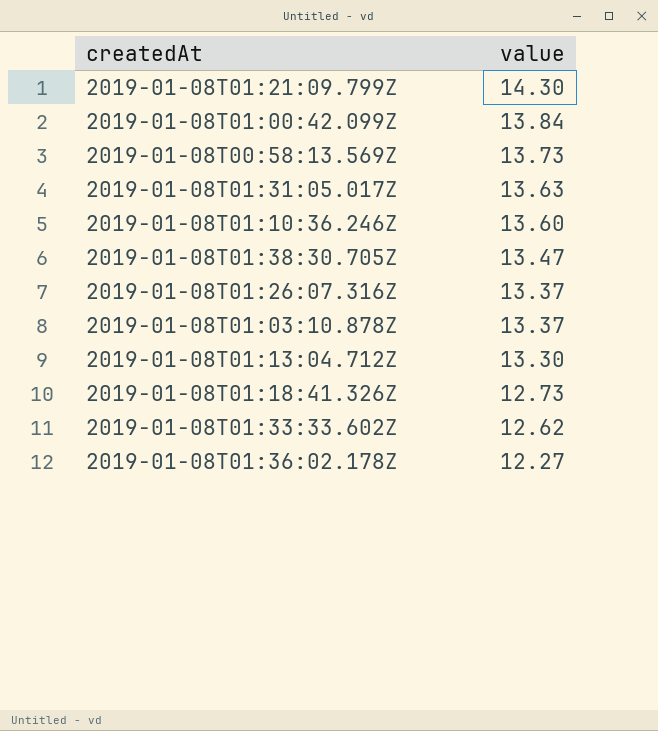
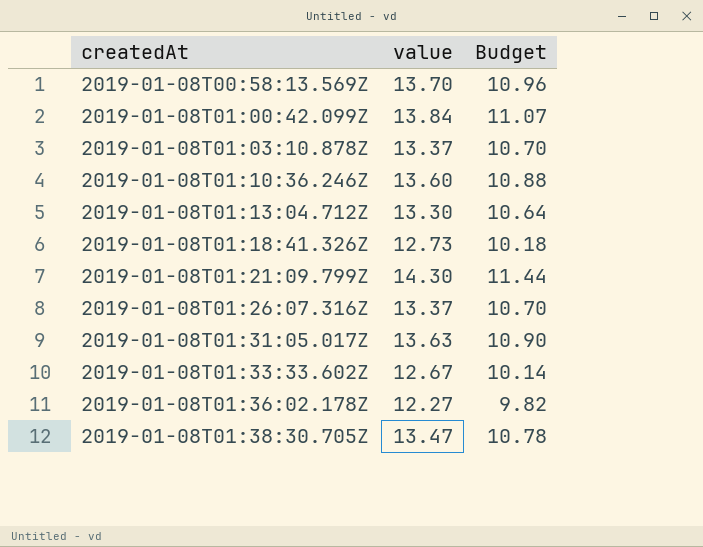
row order: value descending -> createdAt ascending
column Budget | formula: none -> [value] * 0.8
2019-01-08T00:58:13.569Z | value: 13.73 -> 13.70
2019-01-08T01:33:33.602Z | value: 12.62 -> 12.67

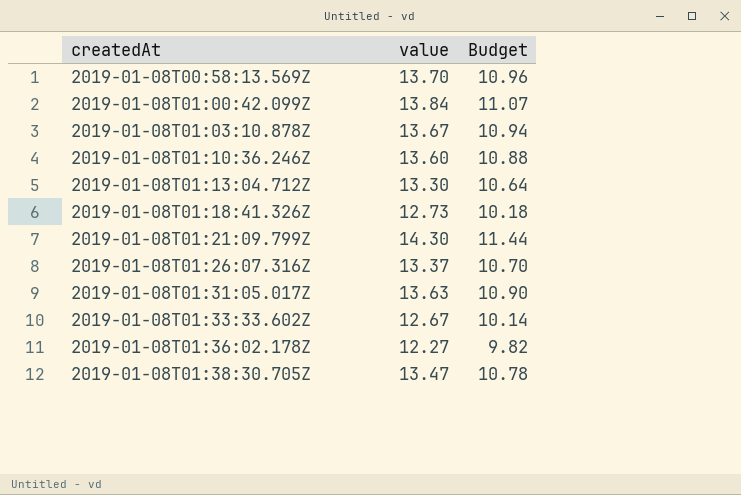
2019-01-08T01:03:10.878Z | value: 13.37 -> 13.67
2019-01-08T01:03:10.878Z | Budget: 10.70 -> 10.94

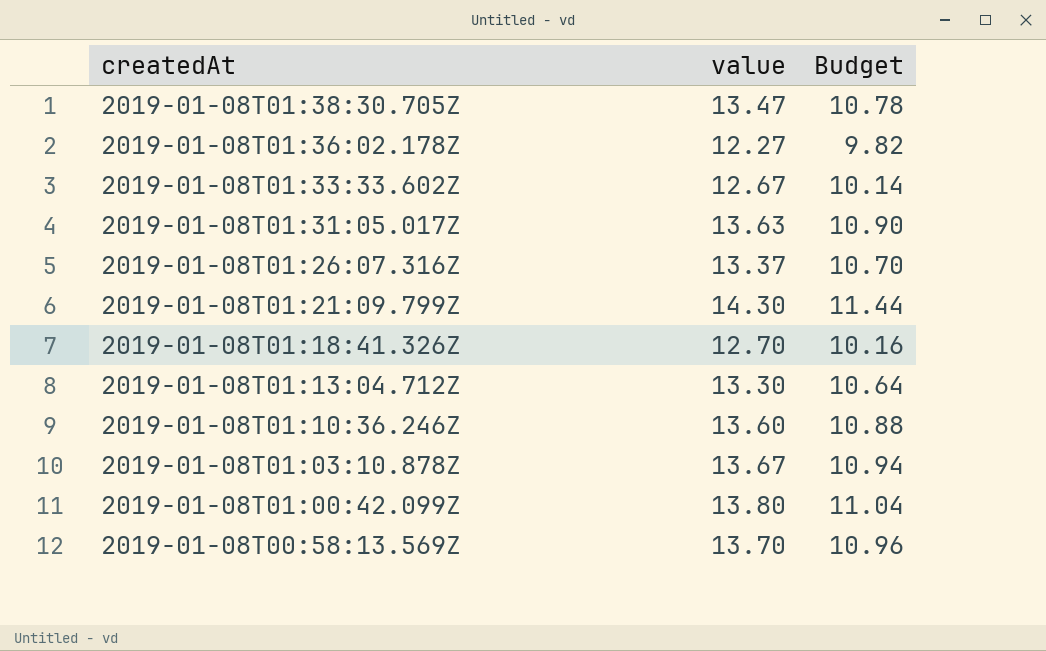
row order: createdAt ascending -> createdAt descending
2019-01-08T01:18:41.326Z | value: 12.73 -> 12.70
2019-01-08T01:18:41.326Z | Budget: 10.18 -> 10.16
2019-01-08T01:00:42.099Z | value: 13.84 -> 13.80
2019-01-08T01:00:42.099Z | Budget: 11.07 -> 11.04

